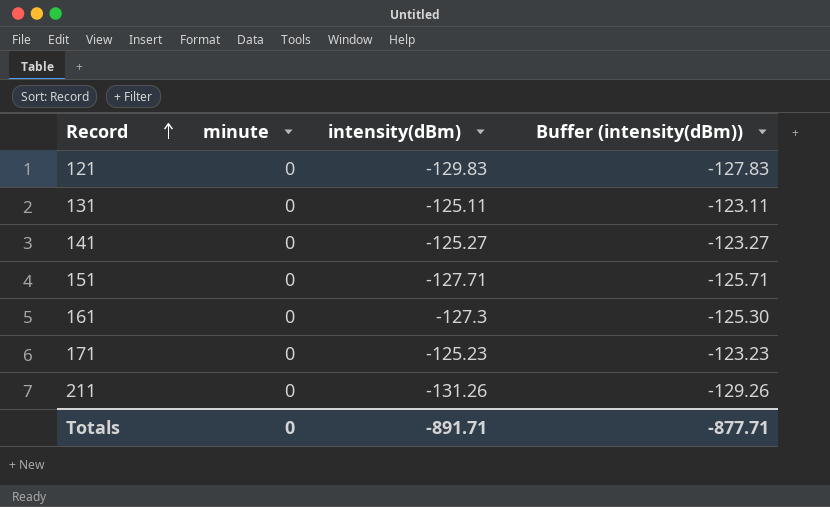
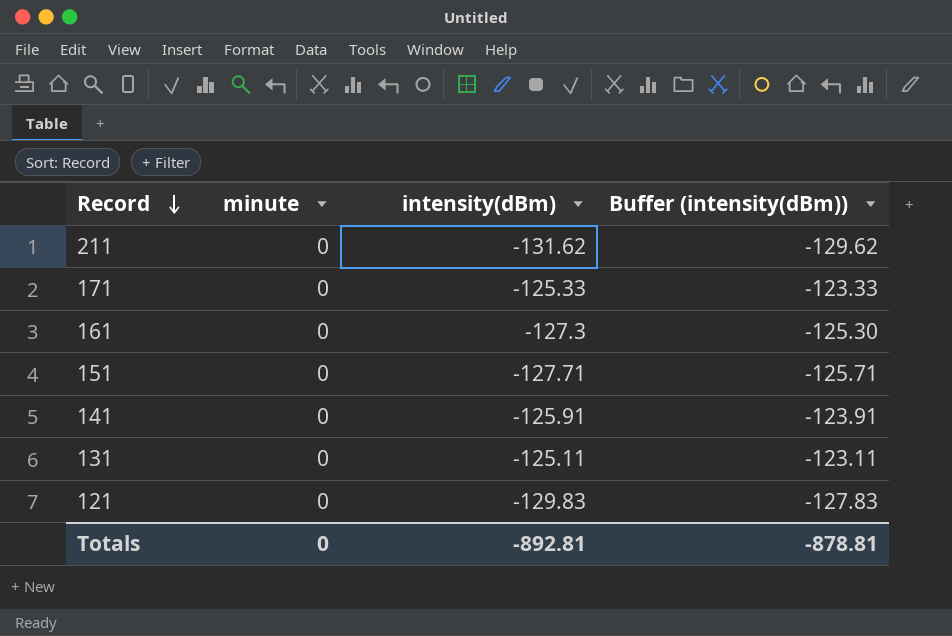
row order: Record ascending -> Record descending
211 | intensity(dBm): -131.26 -> -131.62
211 | Buffer (intensity(dBm)): -129.26 -> -129.62
171 | intensity(dBm): -125.23 -> -125.33
171 | Buffer (intensity(dBm)): -123.23 -> -123.33
141 | intensity(dBm): -125.27 -> -125.91
141 | Buffer (intensity(dBm)): -123.27 -> -123.91
Totals | intensity(dBm): -891.71 -> -892.81
Totals | Buffer (intensity(dBm)): -877.71 -> -878.81

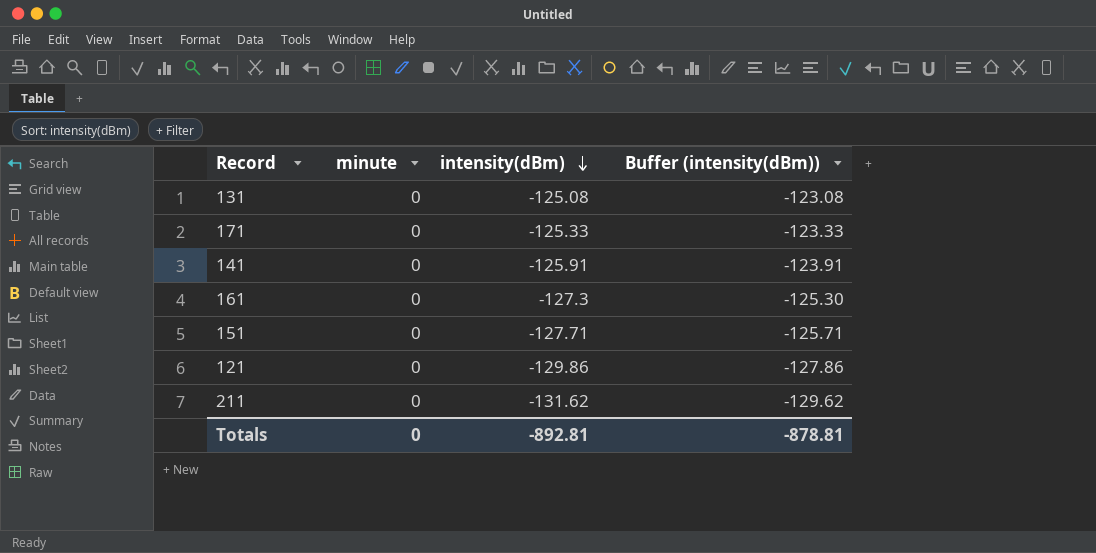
row order: Record descending -> intensity(dBm) descending
131 | intensity(dBm): -125.11 -> -125.08
131 | Buffer (intensity(dBm)): -123.11 -> -123.08
121 | intensity(dBm): -129.83 -> -129.86
121 | Buffer (intensity(dBm)): -127.83 -> -127.86

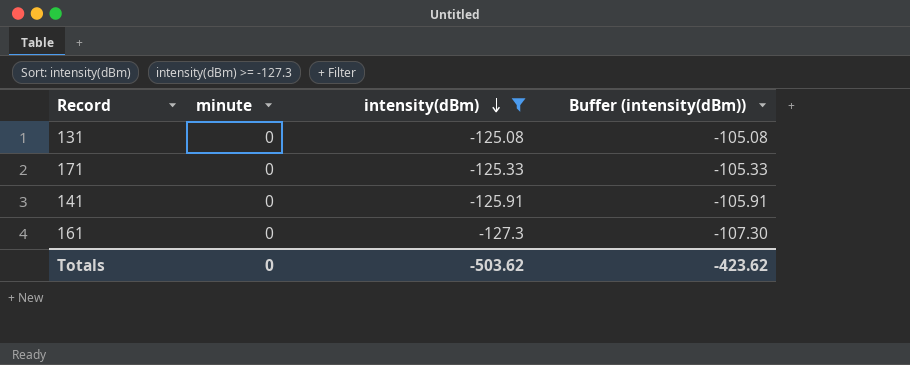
filter: none -> intensity(dBm) >= -127.3
column Buffer (intensity(dBm)) | formula: [intensity(dBm)] + 2 -> [intensity(dBm)] + 20
Totals | intensity(dBm): -892.81 -> -503.62
Totals | Buffer (intensity(dBm)): -878.81 -> -423.62

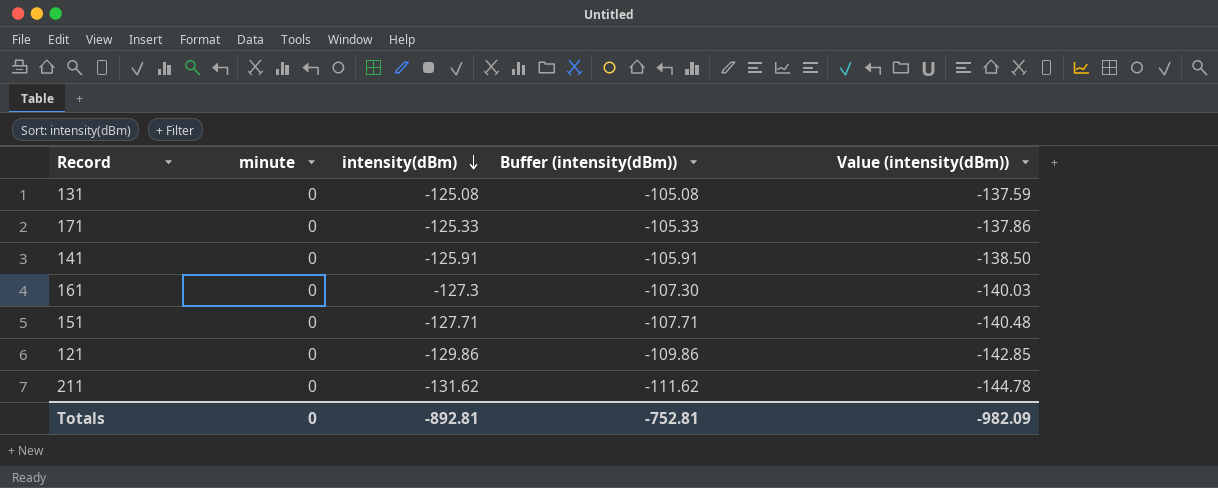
filter: intensity(dBm) >= -127.3 -> none
column Value (intensity(dBm)) | formula: none -> [intensity(dBm)] * 1.1
Totals | intensity(dBm): -503.62 -> -892.81
Totals | Buffer (intensity(dBm)): -423.62 -> -752.81

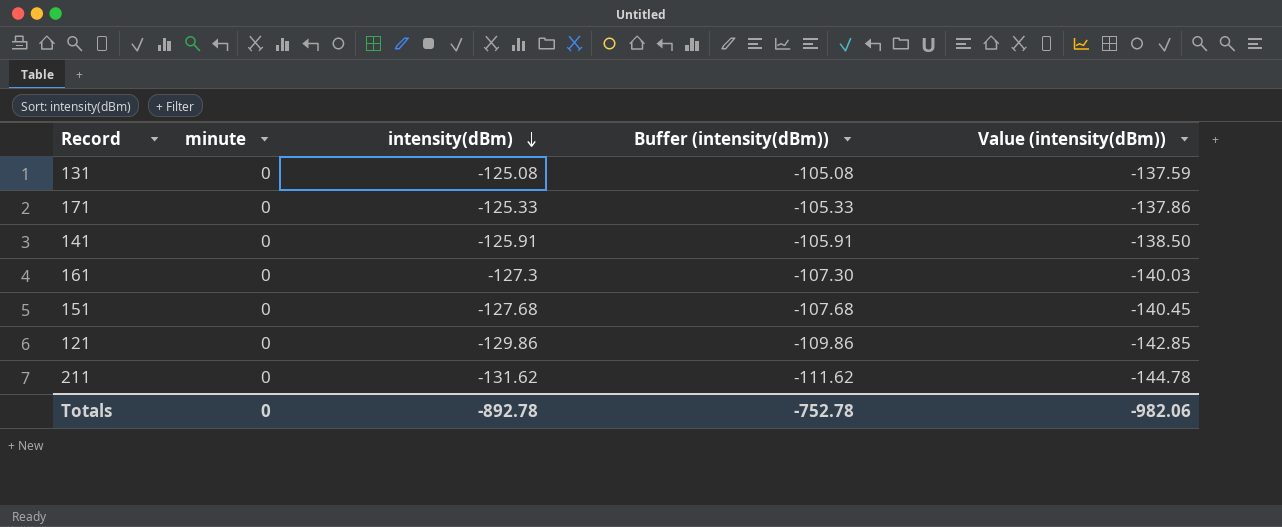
151 | intensity(dBm): -127.71 -> -127.68
151 | Buffer (intensity(dBm)): -107.71 -> -107.68
151 | Value (intensity(dBm)): -140.48 -> -140.45
Totals | intensity(dBm): -892.81 -> -892.78
Totals | Buffer (intensity(dBm)): -752.81 -> -752.78
Totals | Value (intensity(dBm)): -982.09 -> -982.06

